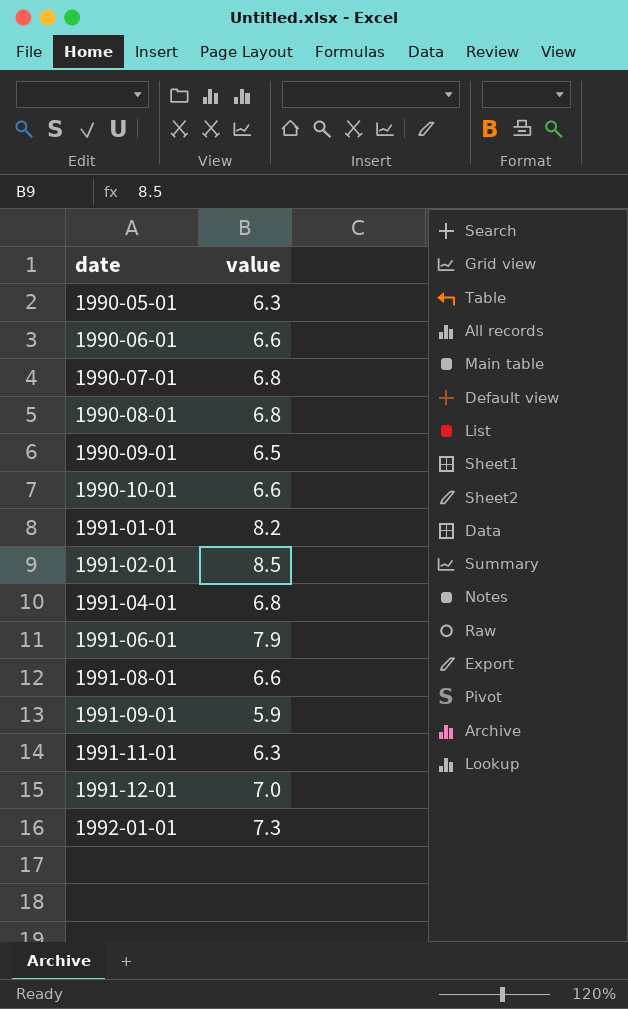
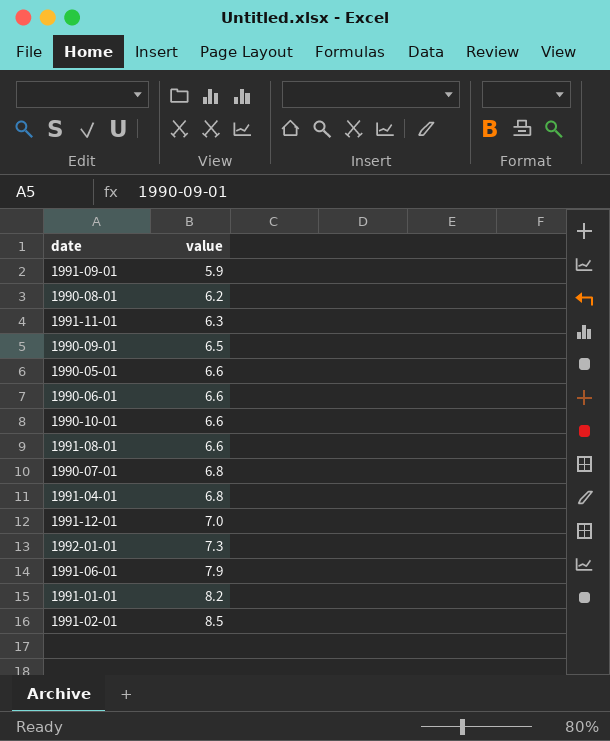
row order: date ascending -> value ascending
1990-08-01 | value: 6.8 -> 6.2
1990-05-01 | value: 6.3 -> 6.6

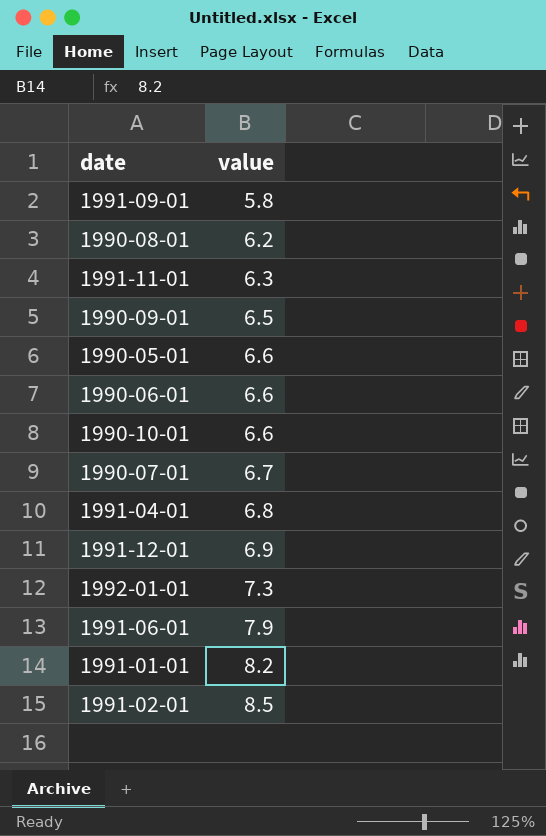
row 1991-08-01: 6.6 -> none
1991-09-01 | value: 5.9 -> 5.8
1990-07-01 | value: 6.8 -> 6.7
1991-12-01 | value: 7.0 -> 6.9

